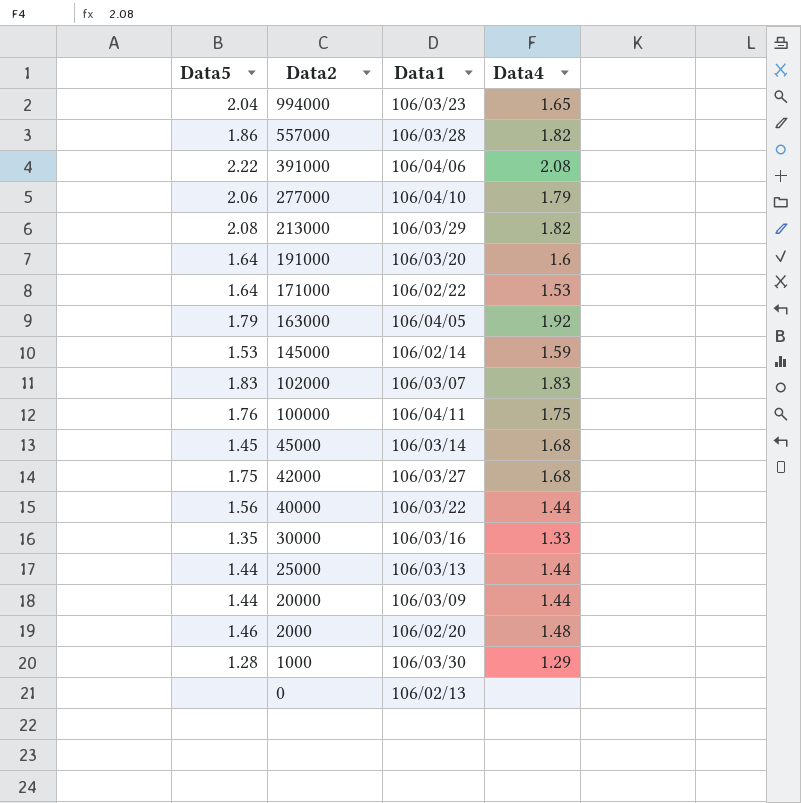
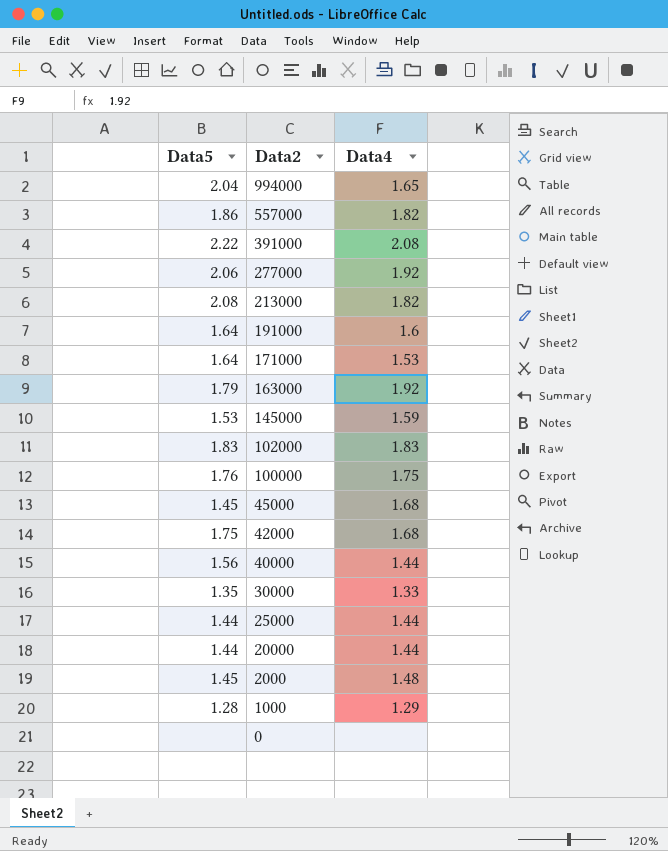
column Data1 | position: 3 -> none
277000 | Data4: 1.79 -> 1.92
2000 | Data5: 1.46 -> 1.45

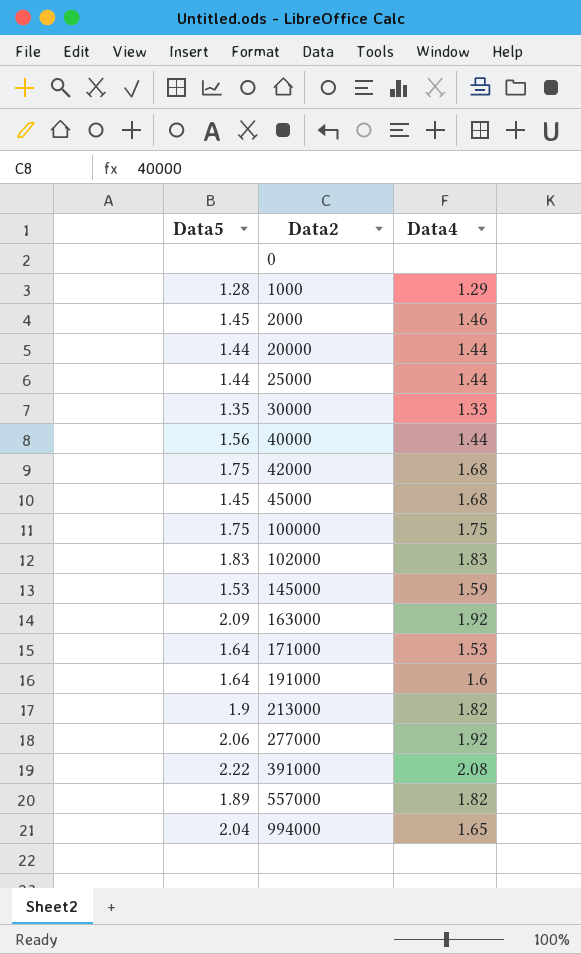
row order: Data2 descending -> Data2 ascending
2000 | Data4: 1.48 -> 1.46
100000 | Data5: 1.76 -> 1.75
163000 | Data5: 1.79 -> 2.09
213000 | Data5: 2.08 -> 1.9
557000 | Data5: 1.86 -> 1.89

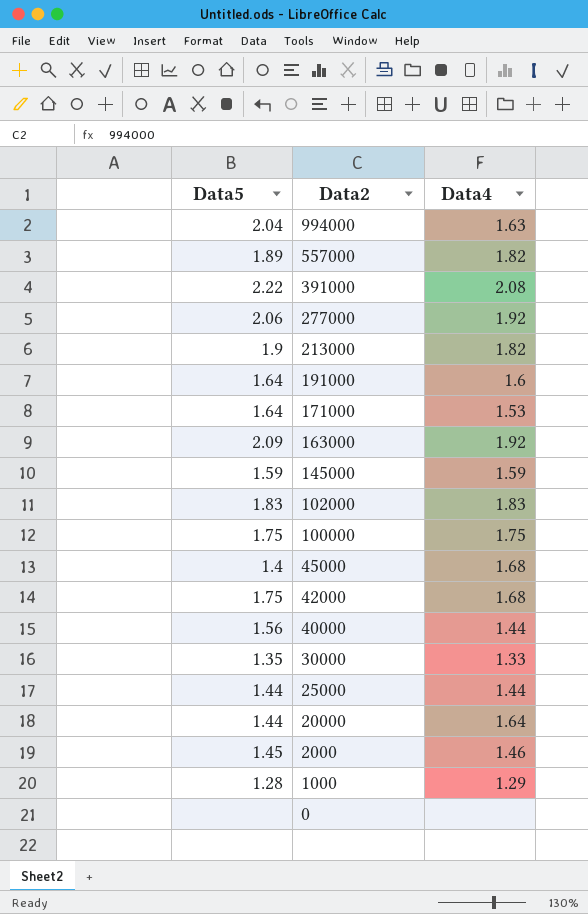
row order: Data2 ascending -> Data2 descending
994000 | Data4: 1.65 -> 1.63
145000 | Data5: 1.53 -> 1.59
45000 | Data5: 1.45 -> 1.4
20000 | Data4: 1.44 -> 1.64

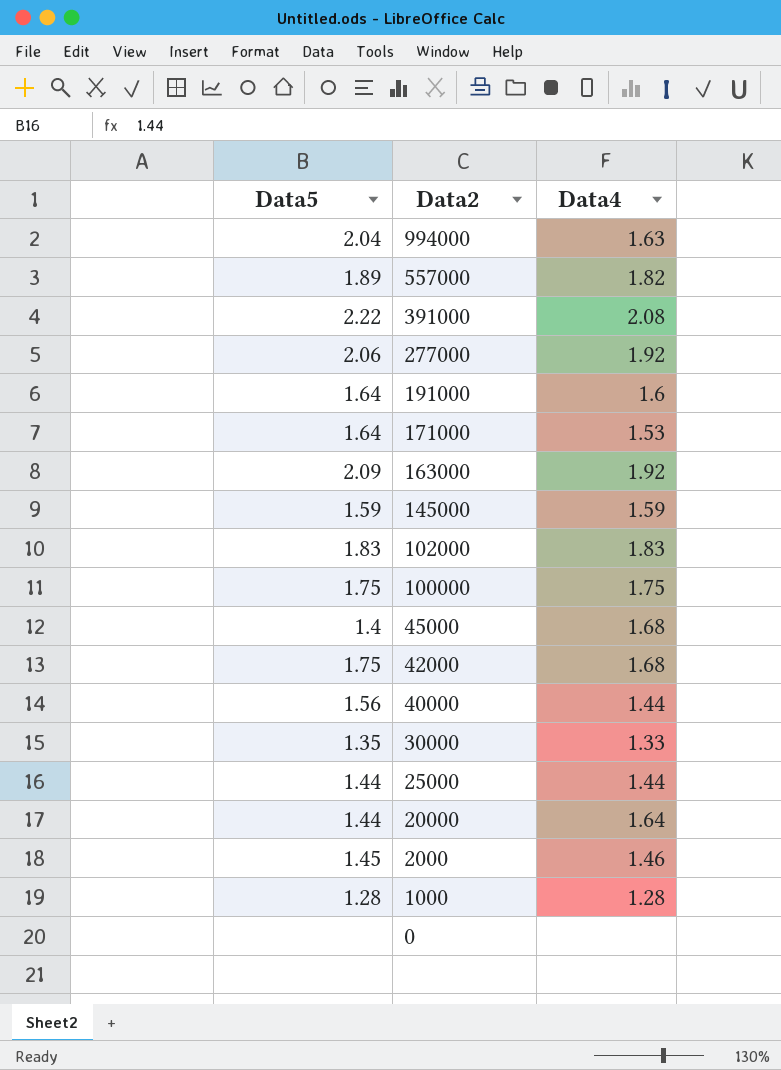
row 213000: 1.9 | 1.82 -> none
1000 | Data4: 1.29 -> 1.28

